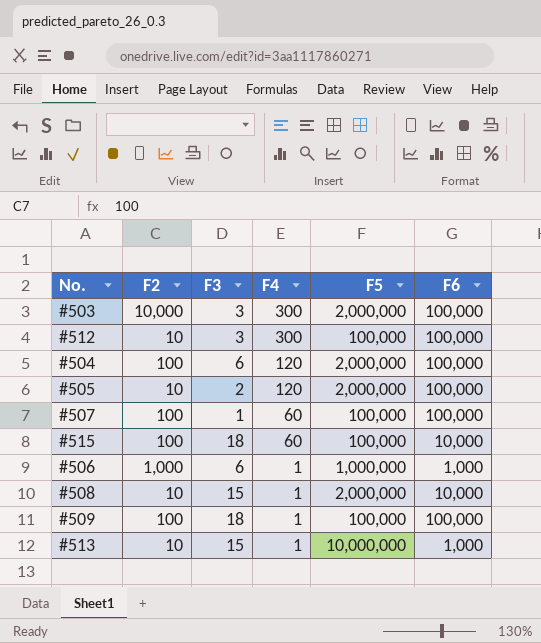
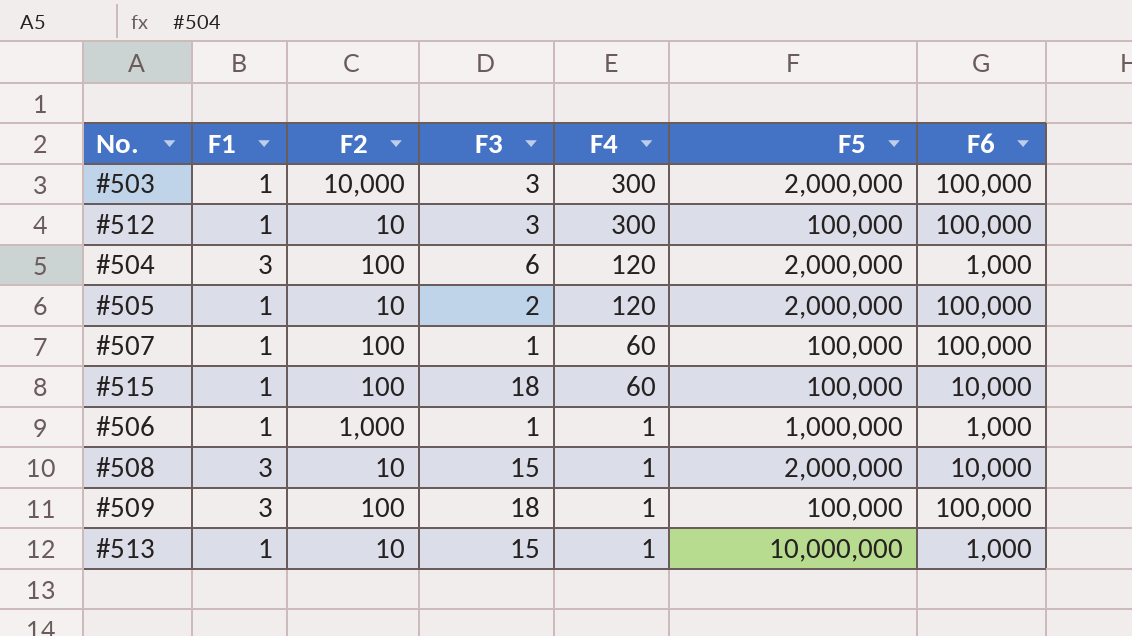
column F1 | position: none -> 2
#504 | F6: 100,000 -> 1,000
#506 | F3: 6 -> 1

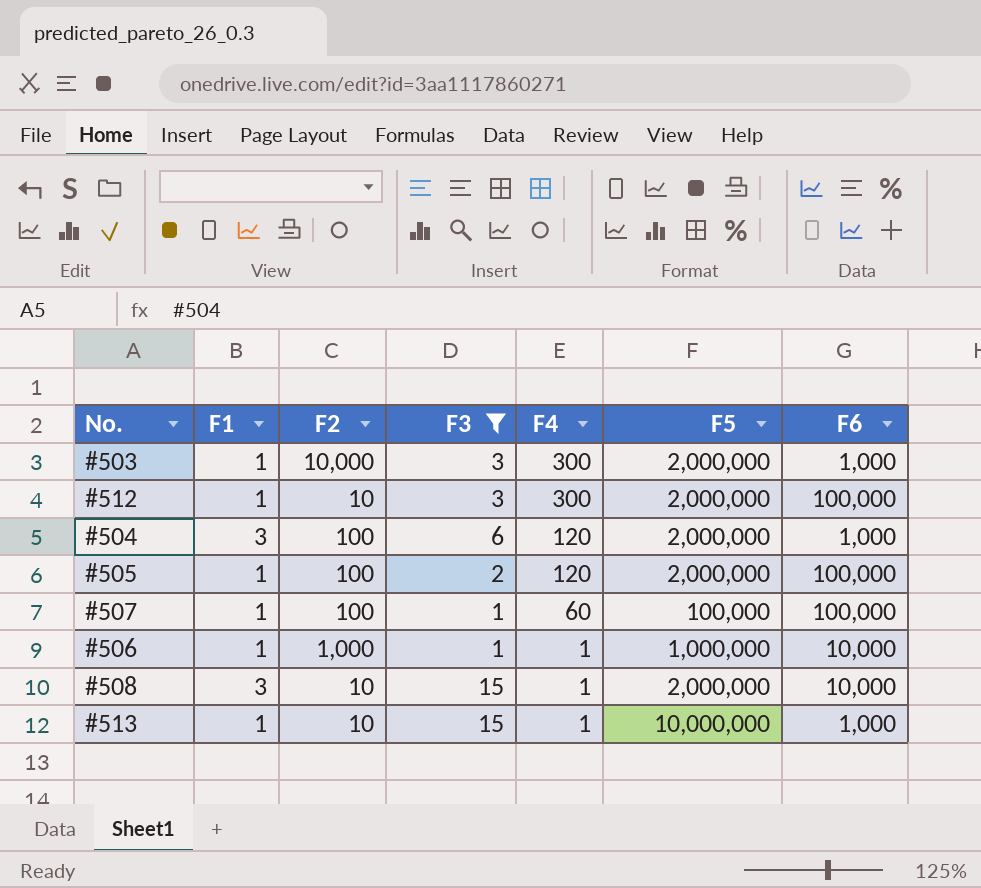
filter: none -> F3 != 18
#503 | F6: 100,000 -> 1,000
#512 | F5: 100,000 -> 2,000,000
#505 | F2: 10 -> 100
#506 | F6: 1,000 -> 10,000

